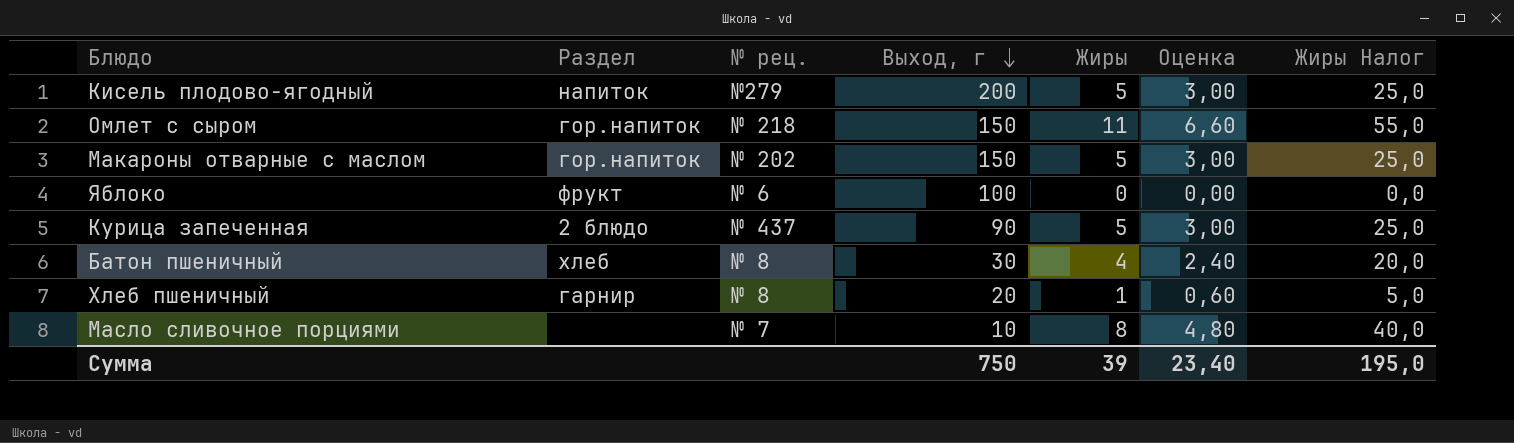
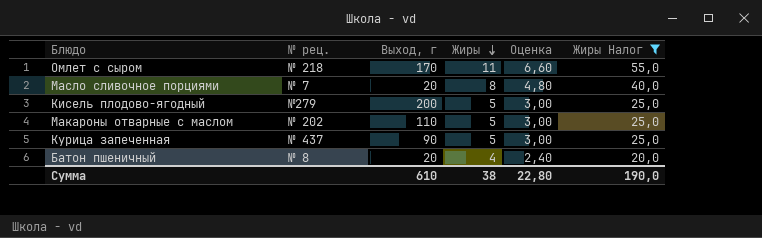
filter: none -> Жиры Налог >= 20,0
row order: Выход, г descending -> Жиры descending
column Раздел | position: 2 -> none
Омлет с сыром | Выход, г: 150 -> 170
Масло сливочное порциями | Выход, г: 10 -> 20
Макароны отварные с маслом | Выход, г: 150 -> 110
Батон пшеничный | Выход, г: 30 -> 20
Сумма | Выход, г: 750 -> 610
Сумма | Жиры: 39 -> 38
Сумма | Оценка: 23,40 -> 22,80
Сумма | Жиры Налог: 195,0 -> 190,0

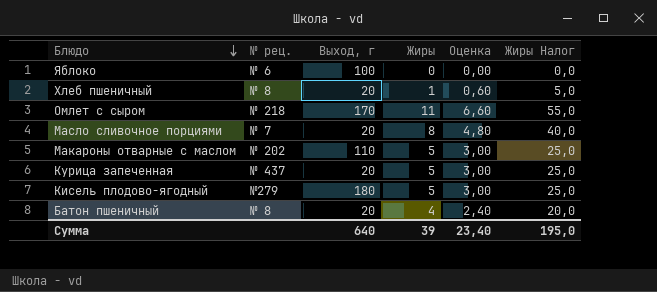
filter: Жиры Налог >= 20,0 -> none
row order: Жиры descending -> Блюдо descending
Курица запеченная | Выход, г: 90 -> 20
Кисель плодово-ягодный | Выход, г: 200 -> 180
Сумма | Выход, г: 610 -> 640
Сумма | Жиры: 38 -> 39
Сумма | Оценка: 22,80 -> 23,40
Сумма | Жиры Налог: 190,0 -> 195,0

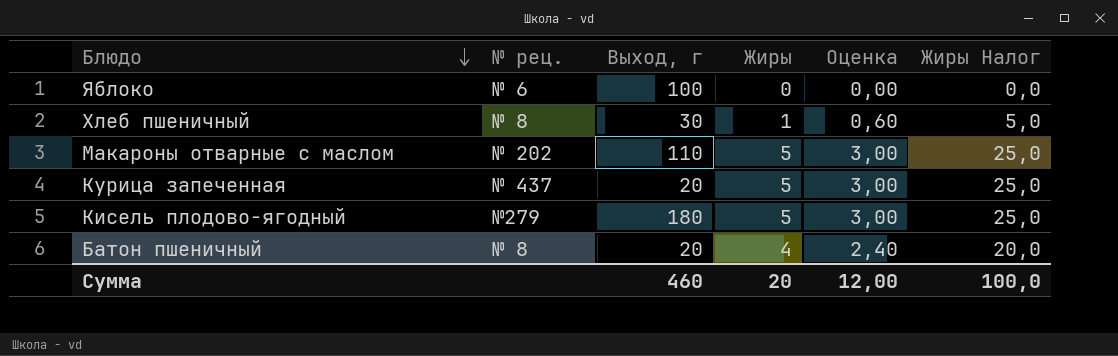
row Омлет с сыром: № 218 | 170 | 11 | 6,60 | 55,0 -> none
row Масло сливочное порциями: № 7 | 20 | 8 | 4,80 | 40,0 -> none
Хлеб пшеничный | Выход, г: 20 -> 30
Сумма | Выход, г: 640 -> 460
Сумма | Жиры: 39 -> 20
Сумма | Оценка: 23,40 -> 12,00
Сумма | Жиры Налог: 195,0 -> 100,0

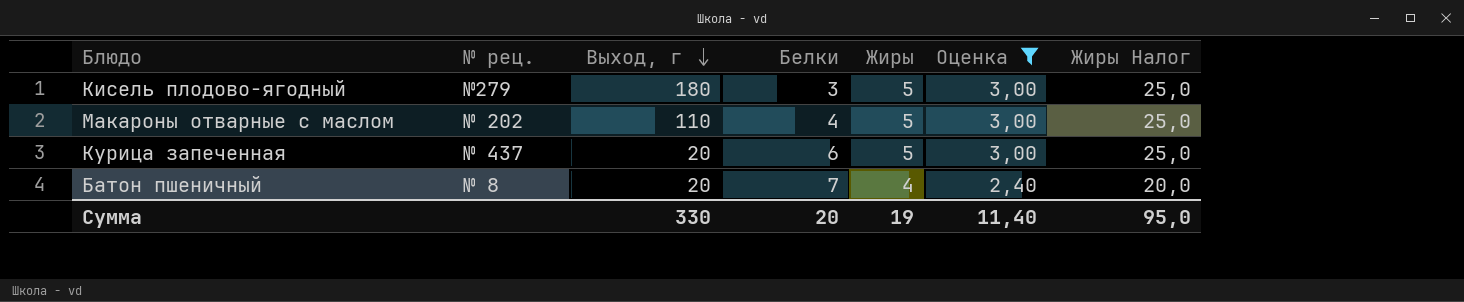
filter: none -> Оценка >= 2,40
row order: Блюдо descending -> Выход, г descending
column Белки | position: none -> 4
Сумма | Выход, г: 460 -> 330
Сумма | Жиры: 20 -> 19
Сумма | Оценка: 12,00 -> 11,40
Сумма | Жиры Налог: 100,0 -> 95,0

